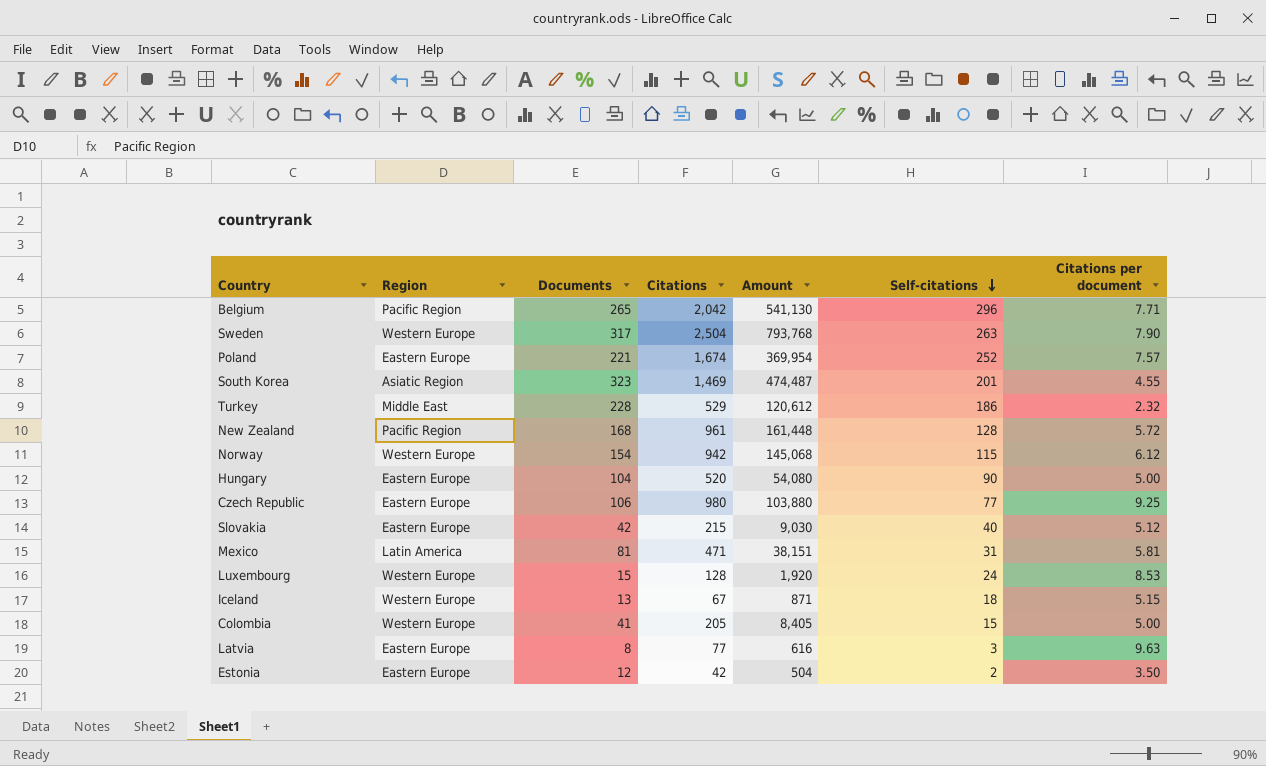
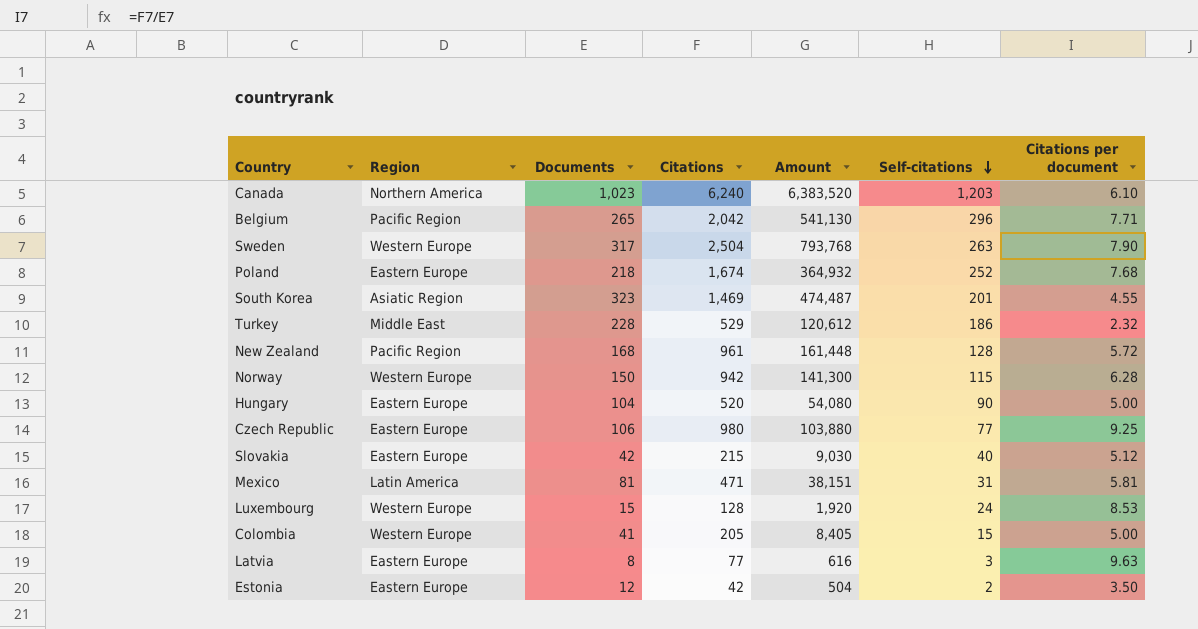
row Iceland: Western Europe | 13 | 67 | 871 | 18 | 5.15 -> none
row Canada: none -> Northern America | 1,023 | 6,240 | 6,383,520 | 1,203 | 6.10
Poland | Documents: 221 -> 218
Poland | Amount: 369,954 -> 364,932
Poland | Citations per document: 7.57 -> 7.68
Norway | Documents: 154 -> 150
Norway | Amount: 145,068 -> 141,300
Norway | Citations per document: 6.12 -> 6.28

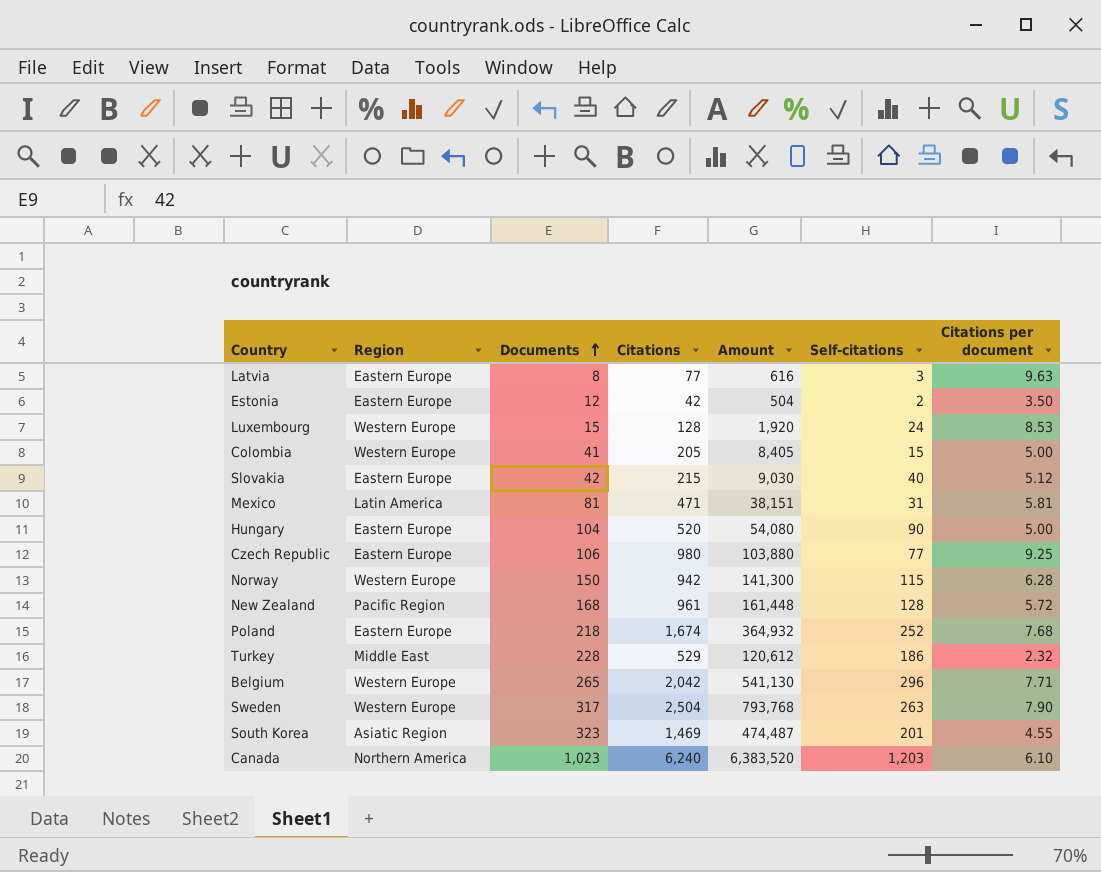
row order: Self-citations descending -> Documents ascending
Belgium | Region: Pacific Region -> Western Europe

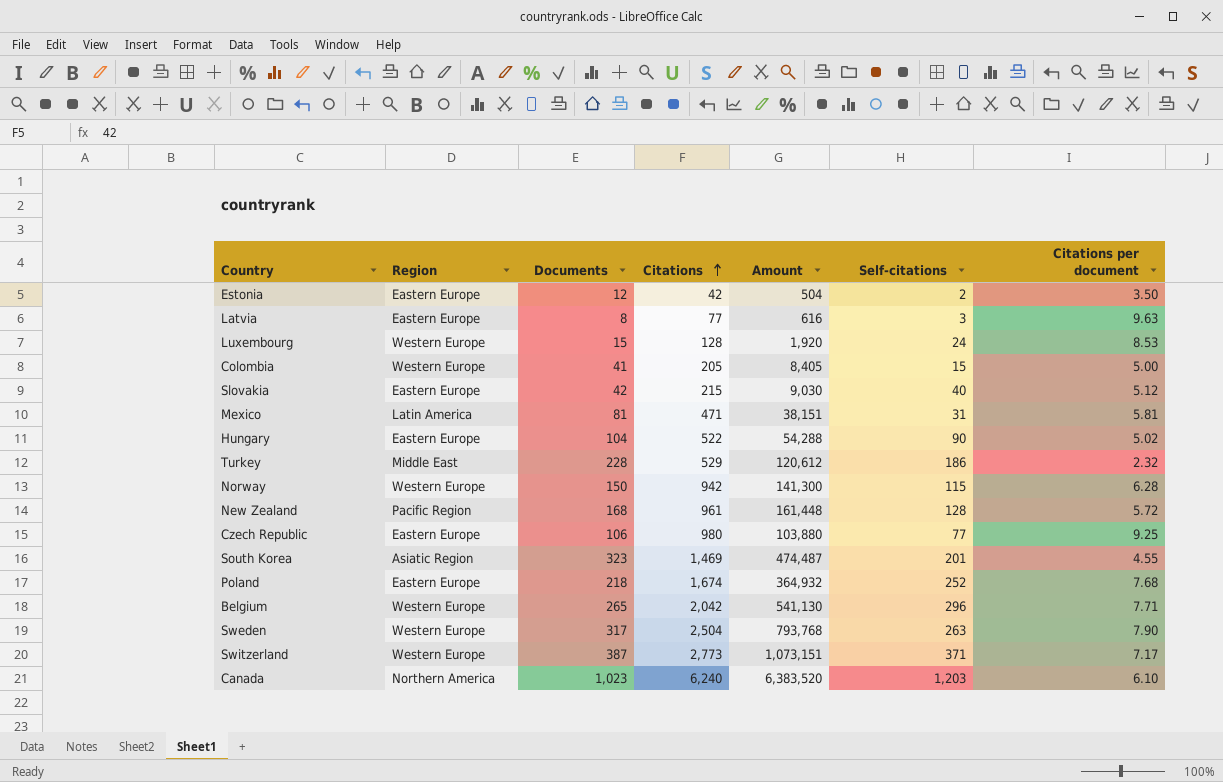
row order: Documents ascending -> Citations ascending
Hungary | Citations: 520 -> 522
Hungary | Amount: 54,080 -> 54,288
Hungary | Citations per document: 5.00 -> 5.02
row Switzerland: none -> Western Europe | 387 | 2,773 | 1,073,151 | 371 | 7.17

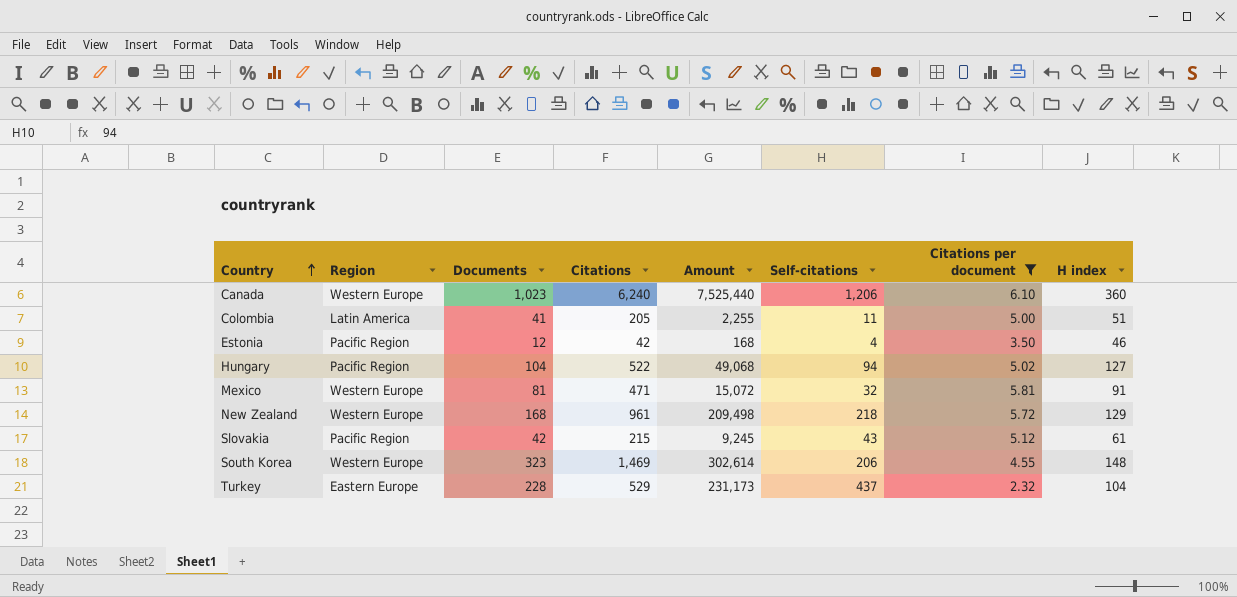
filter: none -> Citations per document <= 6.10
row order: Citations ascending -> Country ascending
column Amount | formula: [Documents] * [Citations] -> [Citations] * [Self-citations]
column H index | position: none -> 8
Canada | Region: Northern America -> Western Europe
Canada | Self-citations: 1,203 -> 1,206
Colombia | Region: Western Europe -> Latin America
Colombia | Self-citations: 15 -> 11
Estonia | Region: Eastern Europe -> Pacific Region
Estonia | Self-citations: 2 -> 4
Hungary | Region: Eastern Europe -> Pacific Region
Hungary | Self-citations: 90 -> 94
Mexico | Region: Latin America -> Western Europe
Mexico | Self-citations: 31 -> 32
New Zealand | Region: Pacific Region -> Western Europe
New Zealand | Self-citations: 128 -> 218
Slovakia | Region: Eastern Europe -> Pacific Region
Slovakia | Self-citations: 40 -> 43
South Korea | Region: Asiatic Region -> Western Europe
South Korea | Self-citations: 201 -> 206
Turkey | Region: Middle East -> Eastern Europe
Turkey | Self-citations: 186 -> 437

